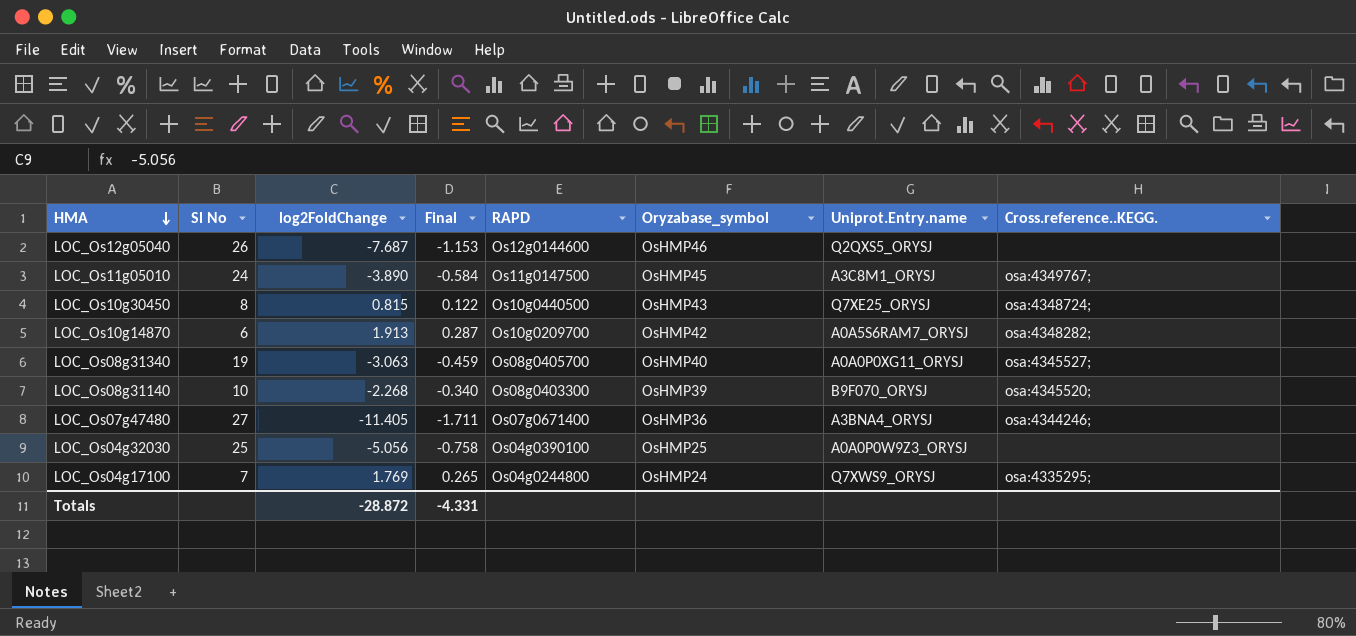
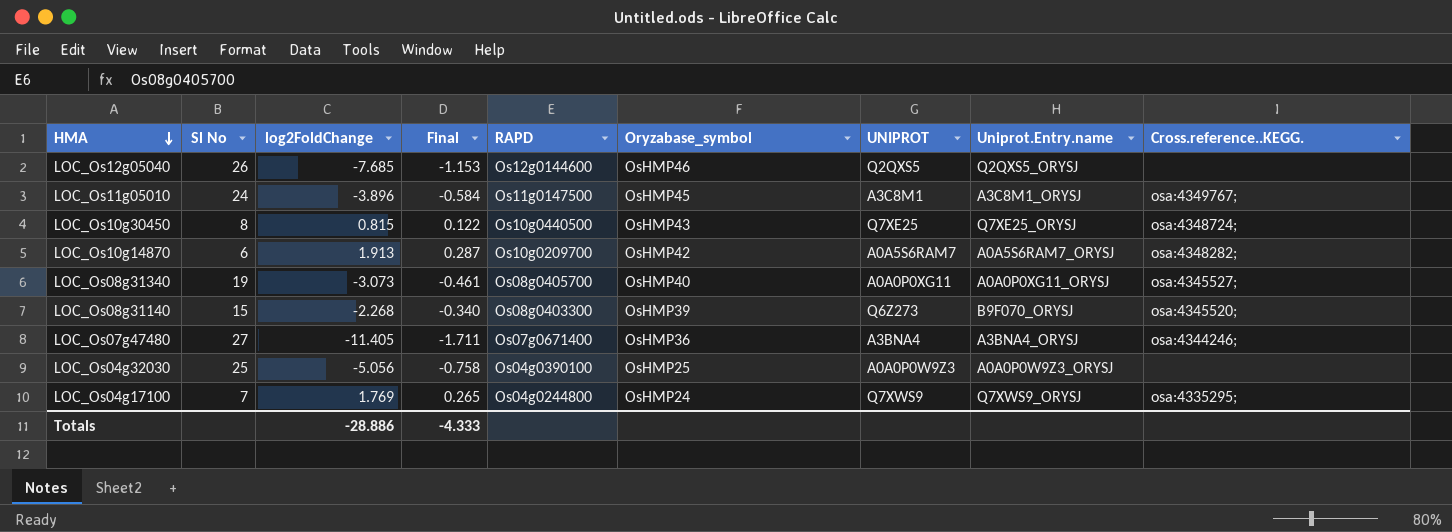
column UNIPROT | position: none -> 7
LOC_Os12g05040 | log2FoldChange: -7.687 -> -7.685
LOC_Os11g05010 | log2FoldChange: -3.890 -> -3.896
LOC_Os08g31340 | log2FoldChange: -3.063 -> -3.073
LOC_Os08g31340 | Final: -0.459 -> -0.461
LOC_Os08g31140 | Sl No: 10 -> 15
Totals | log2FoldChange: -28.872 -> -28.886
Totals | Final: -4.331 -> -4.333

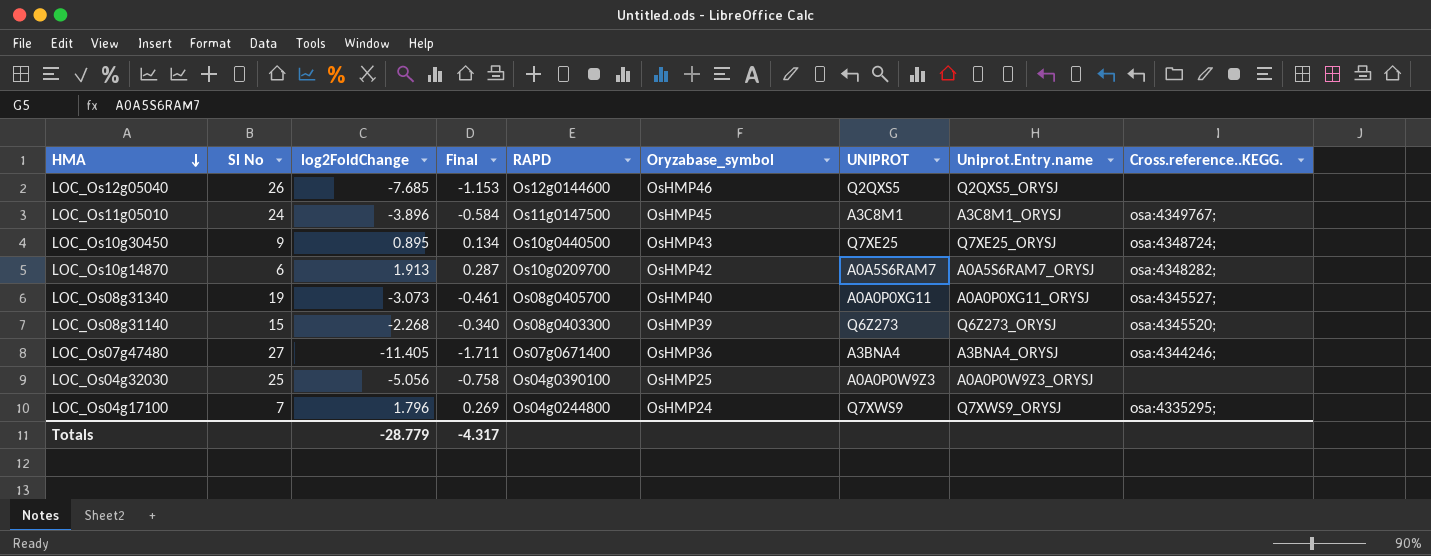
LOC_Os10g30450 | Sl No: 8 -> 9
LOC_Os10g30450 | log2FoldChange: 0.815 -> 0.895
LOC_Os10g30450 | Final: 0.122 -> 0.134
LOC_Os08g31140 | Uniprot.Entry.name: B9F070_ORYSJ -> Q6Z273_ORYSJ
LOC_Os04g17100 | log2FoldChange: 1.769 -> 1.796
LOC_Os04g17100 | Final: 0.265 -> 0.269
Totals | log2FoldChange: -28.886 -> -28.779
Totals | Final: -4.333 -> -4.317

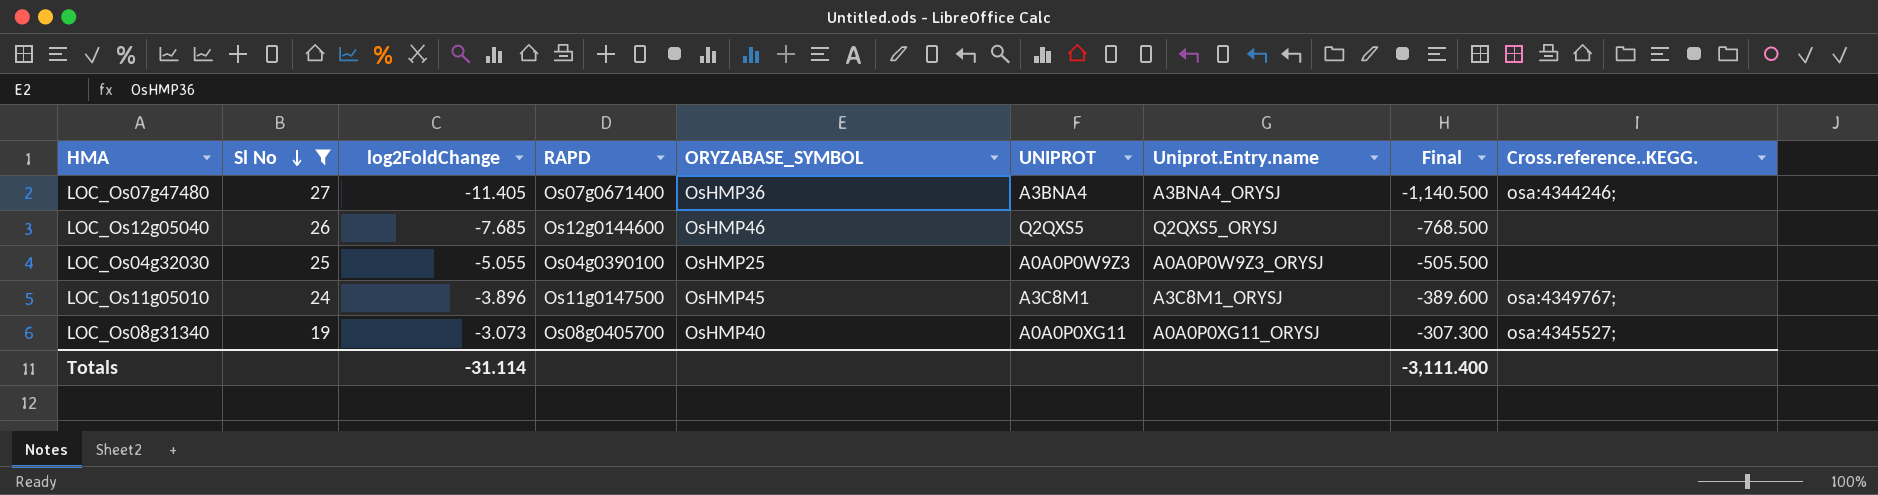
filter: none -> Sl No >= 19
row order: HMA descending -> Sl No descending
column name: Oryzabase_symbol -> ORYZABASE_SYMBOL
column Final | formula: [log2FoldChange] * 0.15 -> [log2FoldChange] * 100
column Final | position: 4 -> 8
LOC_Os04g32030 | log2FoldChange: -5.056 -> -5.055
Totals | log2FoldChange: -28.779 -> -31.114
Totals | Final: -4.317 -> -3,111.400

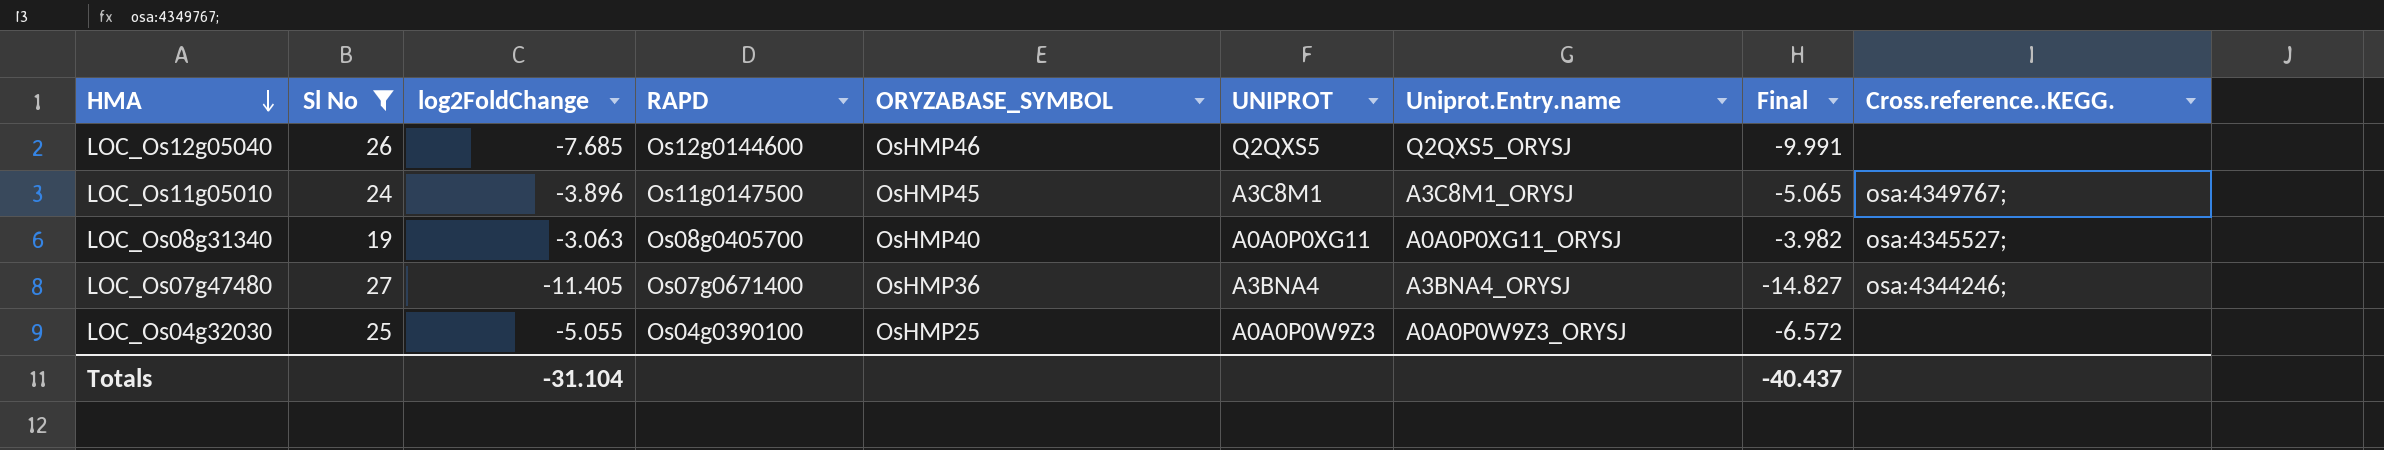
row order: Sl No descending -> HMA descending
column Final | formula: [log2FoldChange] * 100 -> [log2FoldChange] * 1.3
LOC_Os08g31340 | log2FoldChange: -3.073 -> -3.063
Totals | log2FoldChange: -31.114 -> -31.104
Totals | Final: -3,111.400 -> -40.437

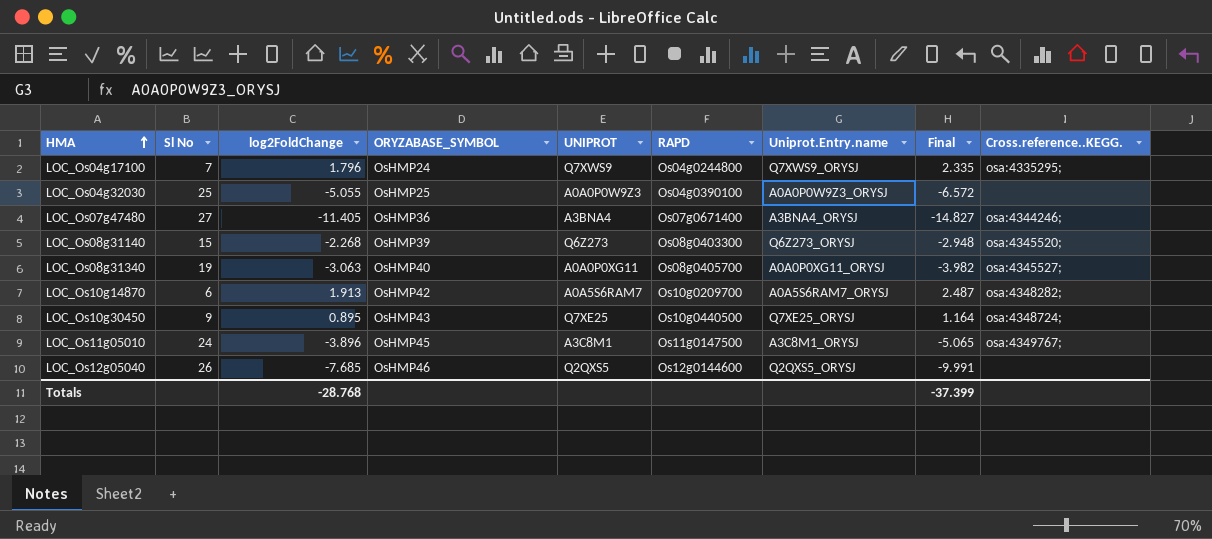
filter: Sl No >= 19 -> none
row order: HMA descending -> HMA ascending
column RAPD | position: 4 -> 6
Totals | log2FoldChange: -31.104 -> -28.768
Totals | Final: -40.437 -> -37.399

